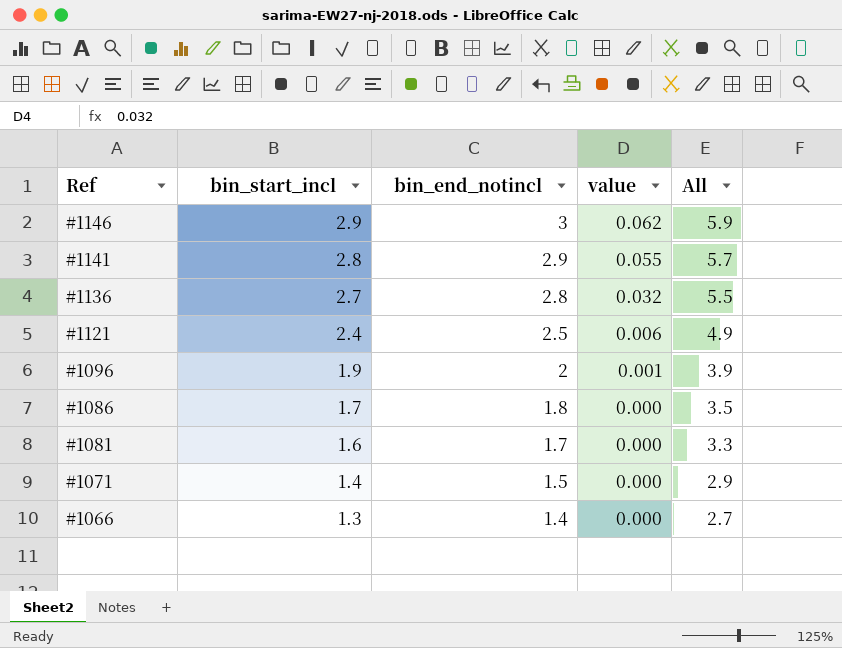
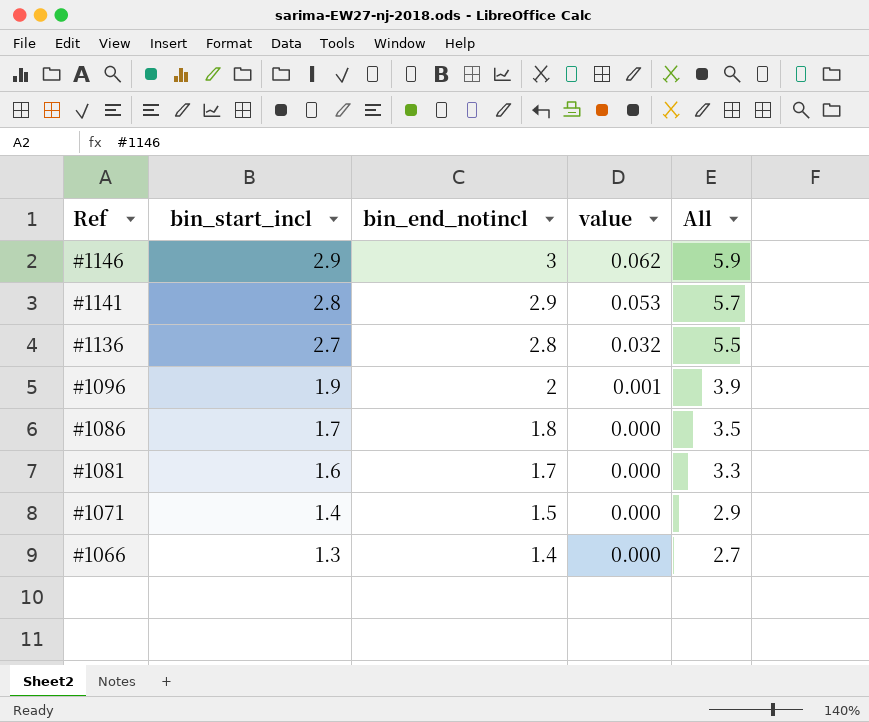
row #1121: 2.4 | 2.5 | 0.006 | 4.9 -> none
#1141 | value: 0.055 -> 0.053

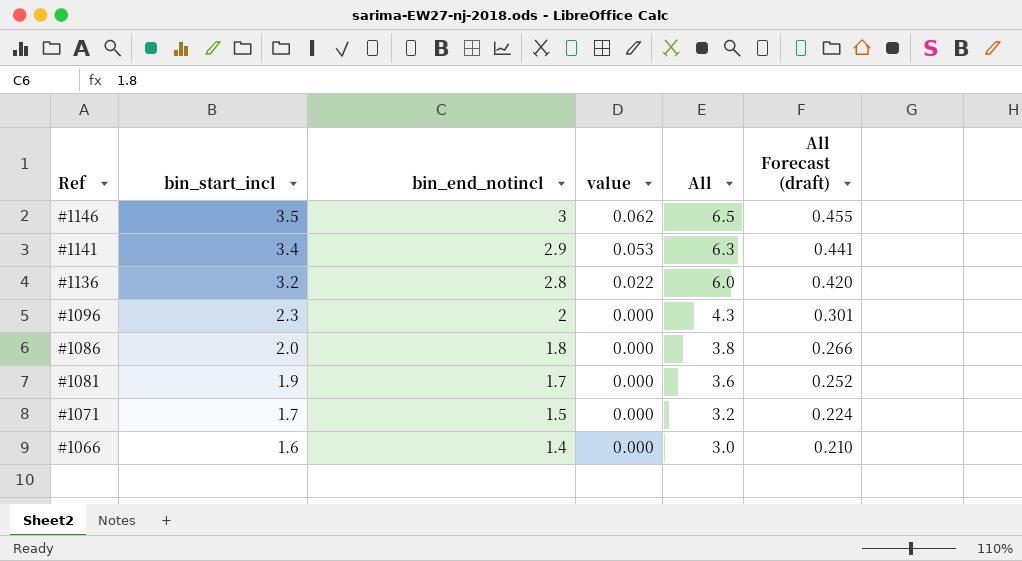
column All Forecast (draft) | formula: none -> [All] * 0.07
#1146 | bin_start_incl: 2.9 -> 3.5
#1146 | All: 5.9 -> 6.5
#1141 | bin_start_incl: 2.8 -> 3.4
#1141 | All: 5.7 -> 6.3
#1136 | bin_start_incl: 2.7 -> 3.2
#1136 | value: 0.032 -> 0.022
#1136 | All: 5.5 -> 6.0
#1096 | bin_start_incl: 1.9 -> 2.3
#1096 | value: 0.001 -> 0.000
#1096 | All: 3.9 -> 4.3
#1086 | bin_start_incl: 1.7 -> 2.0
#1086 | All: 3.5 -> 3.8
#1081 | bin_start_incl: 1.6 -> 1.9
#1081 | All: 3.3 -> 3.6
#1071 | bin_start_incl: 1.4 -> 1.7
#1071 | All: 2.9 -> 3.2
#1066 | bin_start_incl: 1.3 -> 1.6
#1066 | All: 2.7 -> 3.0

